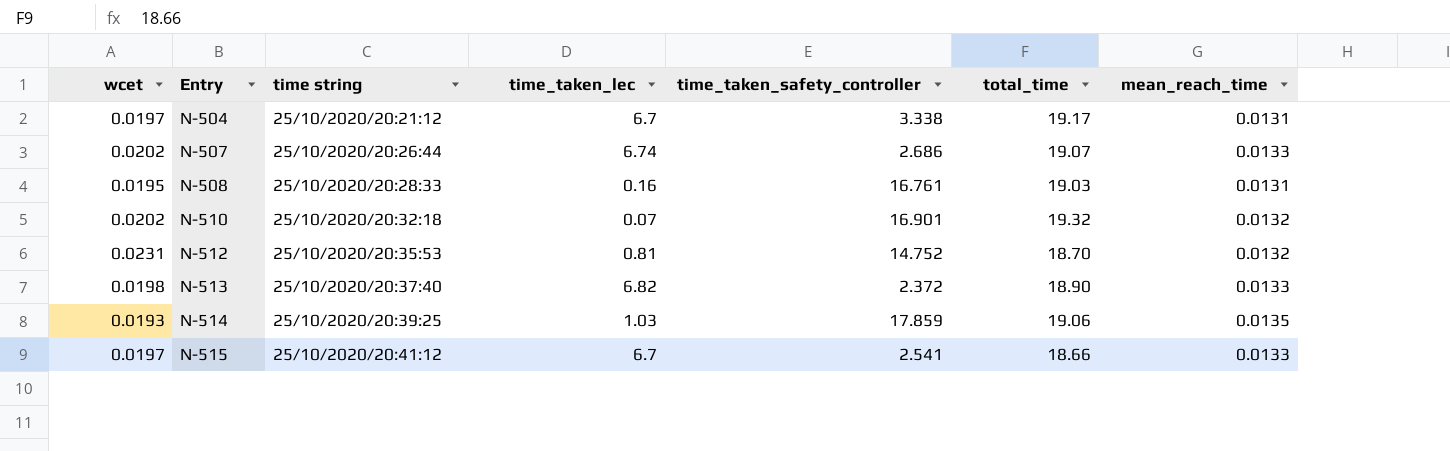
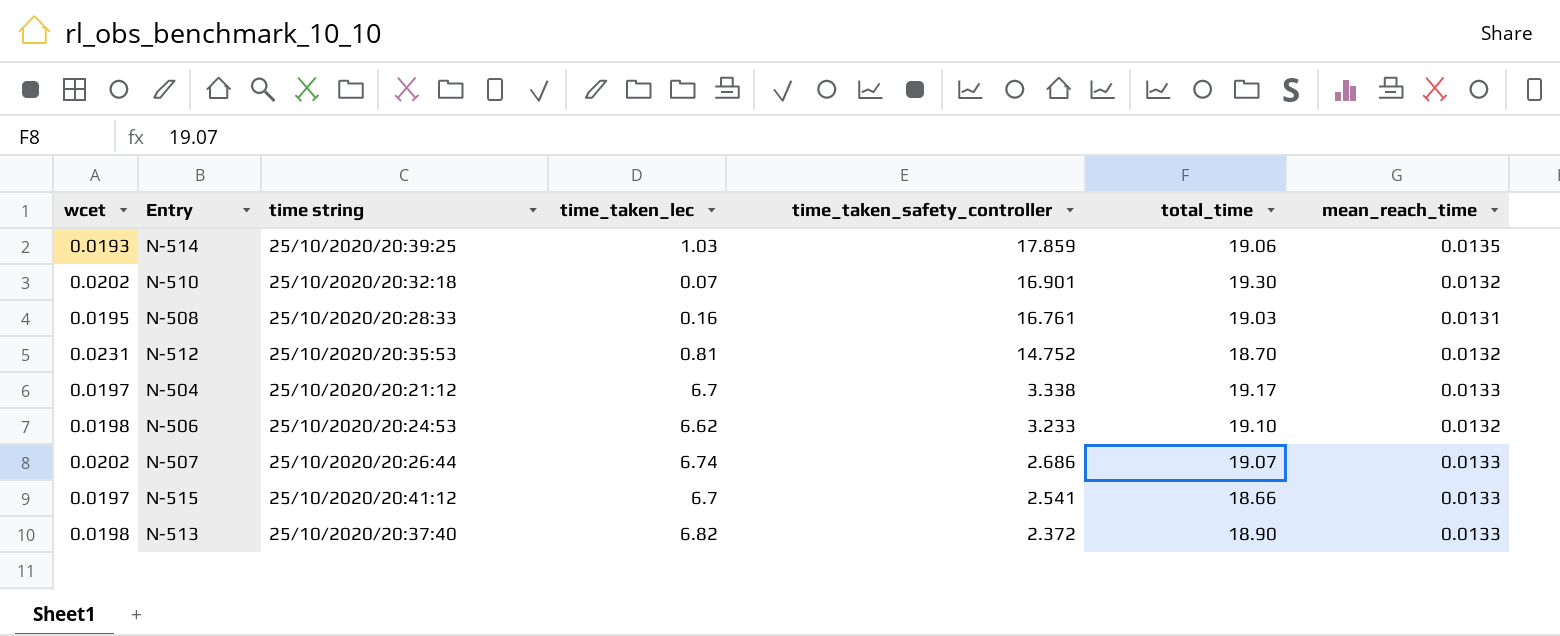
row order: Entry ascending -> time_taken_safety_controller descending
N-510 | total_time: 19.32 -> 19.30
N-504 | mean_reach_time: 0.0131 -> 0.0133
row N-506: none -> 0.0198 | 25/10/2020/20:24:53 | 6.62 | 3.233 | 19.10 | 0.0132

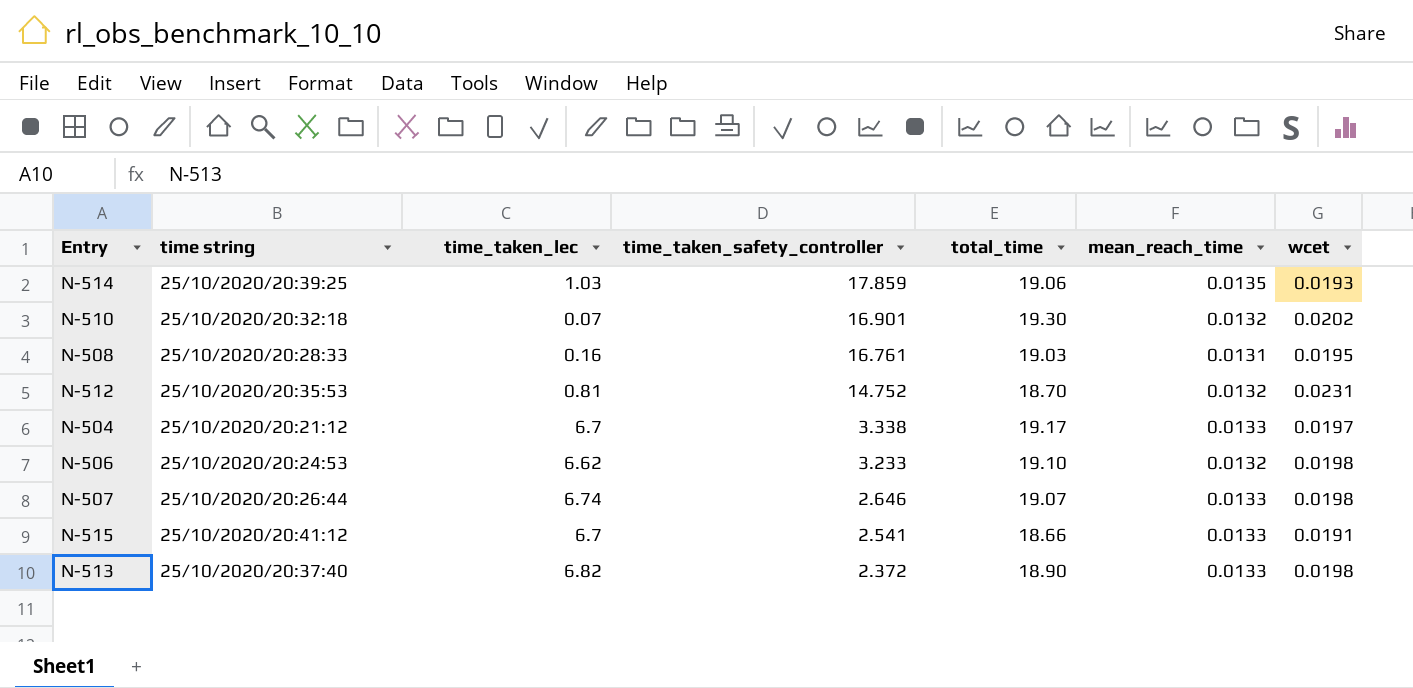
column wcet | position: 1 -> 7
N-507 | time_taken_safety_controller: 2.686 -> 2.646
N-507 | wcet: 0.0202 -> 0.0198
N-515 | wcet: 0.0197 -> 0.0191

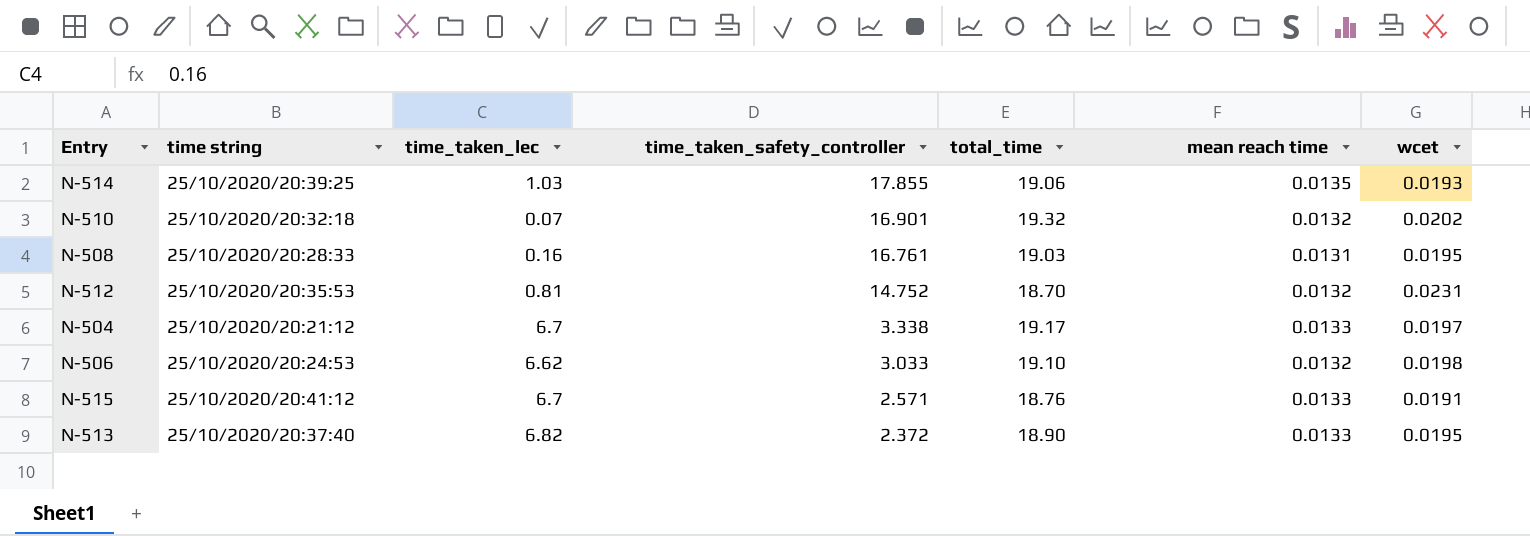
column name: mean_reach_time -> mean reach time
row N-507: 25/10/2020/20:26:44 | 6.74 | 2.646 | 19.07 | 0.0133 | 0.0198 -> none
N-514 | time_taken_safety_controller: 17.859 -> 17.855
N-510 | total_time: 19.30 -> 19.32
N-506 | time_taken_safety_controller: 3.233 -> 3.033
N-515 | time_taken_safety_controller: 2.541 -> 2.571
N-515 | total_time: 18.66 -> 18.76
N-513 | wcet: 0.0198 -> 0.0195

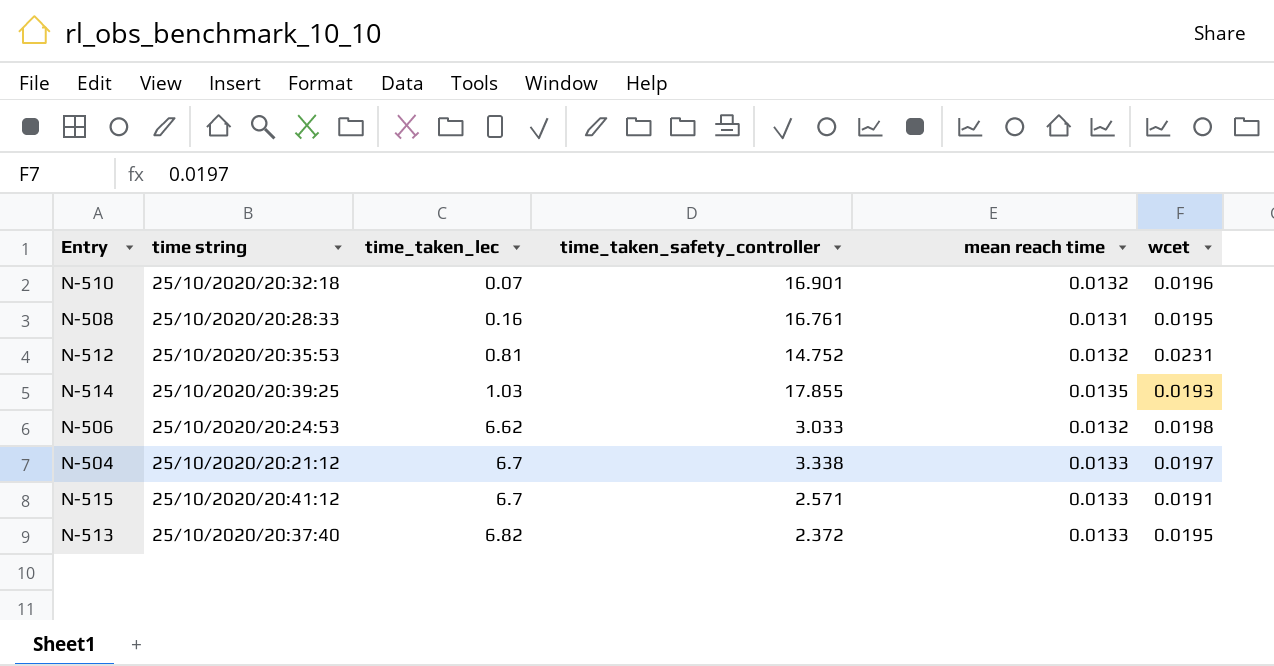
row order: time_taken_safety_controller descending -> time_taken_lec ascending
column total_time | position: 5 -> none
N-510 | wcet: 0.0202 -> 0.0196

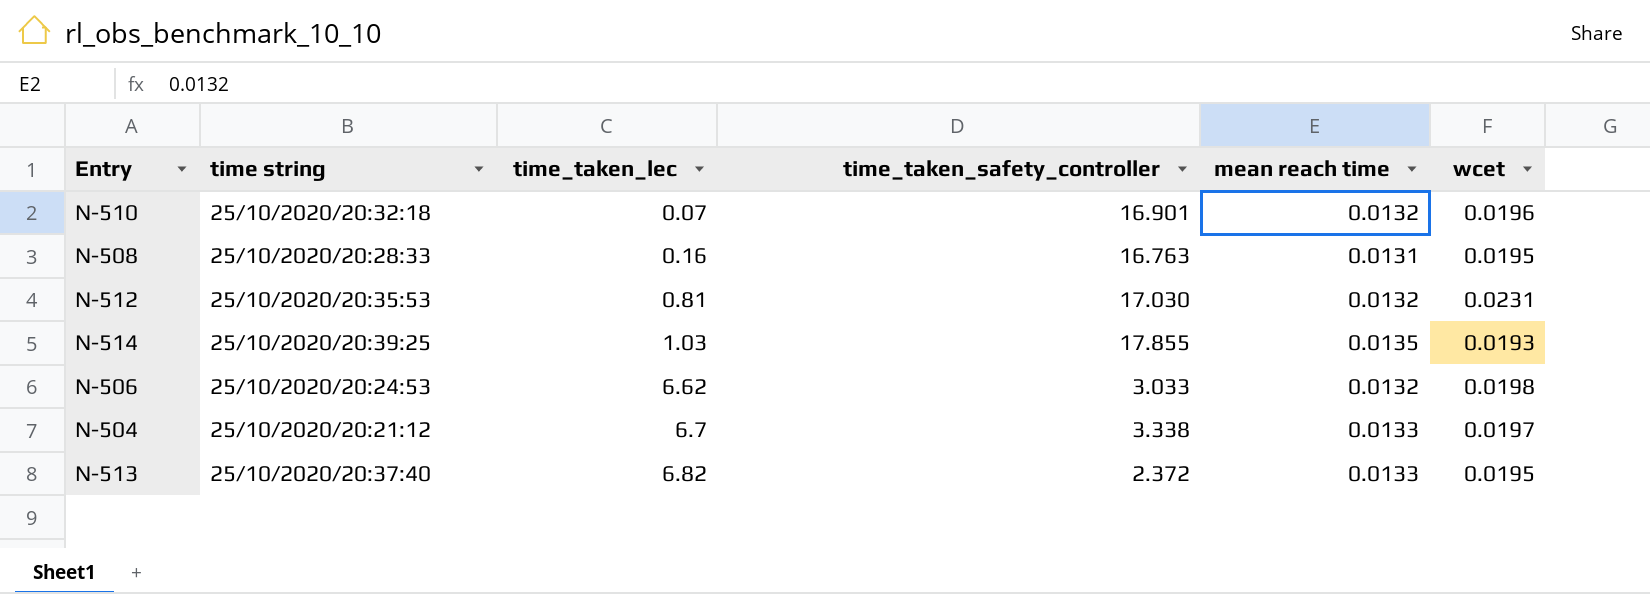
row N-515: 25/10/2020/20:41:12 | 6.7 | 2.571 | 0.0133 | 0.0191 -> none
N-508 | time_taken_safety_controller: 16.761 -> 16.763
N-512 | time_taken_safety_controller: 14.752 -> 17.030

